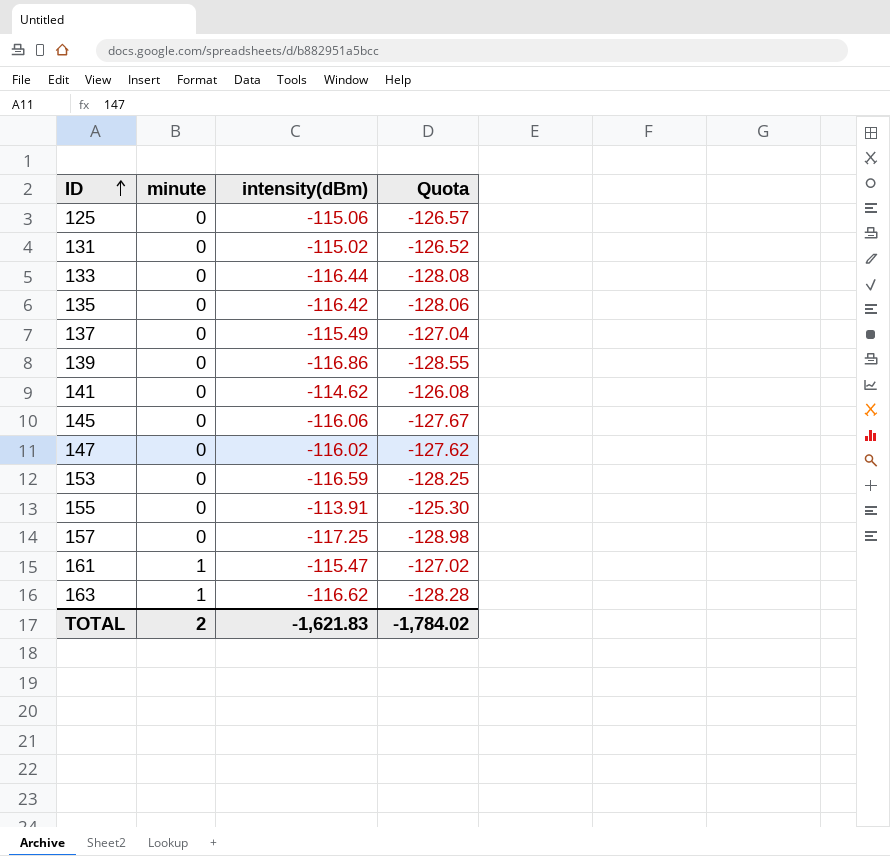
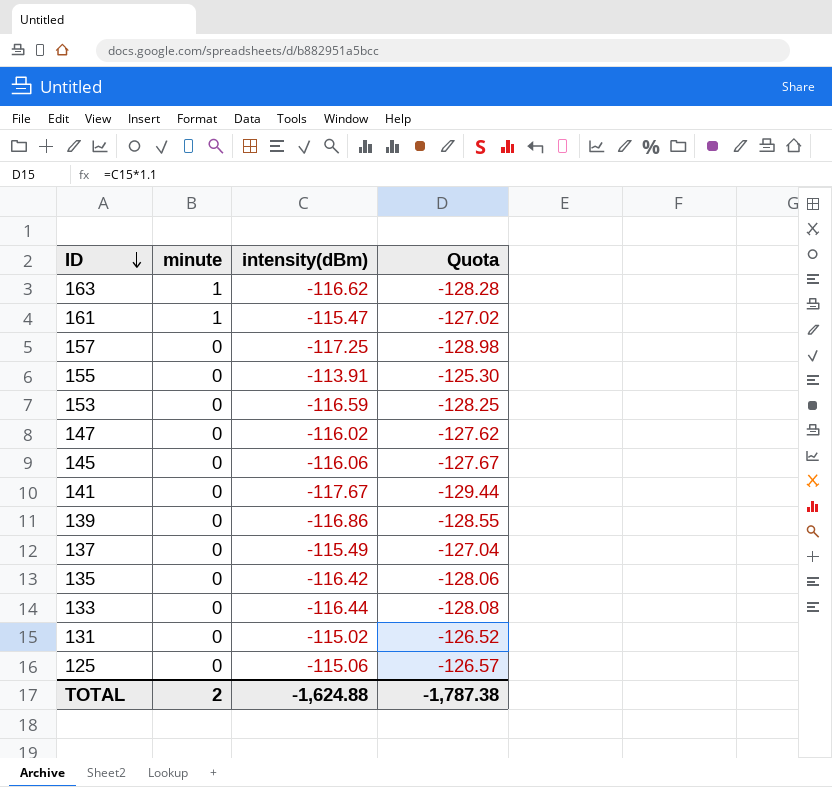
row order: ID ascending -> ID descending
141 | intensity(dBm): -114.62 -> -117.67
141 | Quota: -126.08 -> -129.44
TOTAL | intensity(dBm): -1,621.83 -> -1,624.88
TOTAL | Quota: -1,784.02 -> -1,787.38

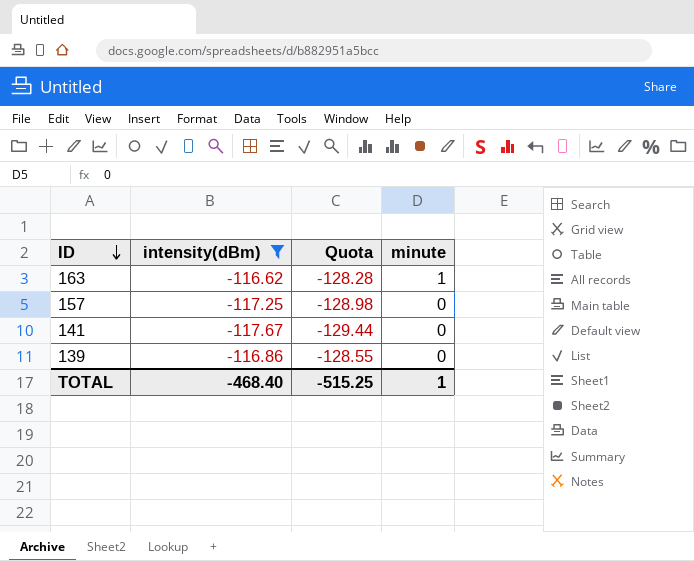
filter: none -> intensity(dBm) <= -116.62
column minute | position: 2 -> 4
TOTAL | intensity(dBm): -1,624.88 -> -468.40
TOTAL | Quota: -1,787.38 -> -515.25
TOTAL | minute: 2 -> 1

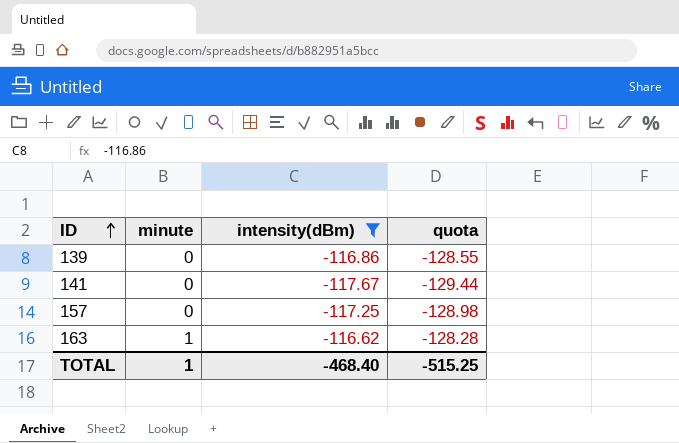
row order: ID descending -> ID ascending
column minute | position: 4 -> 2
column name: Quota -> quota

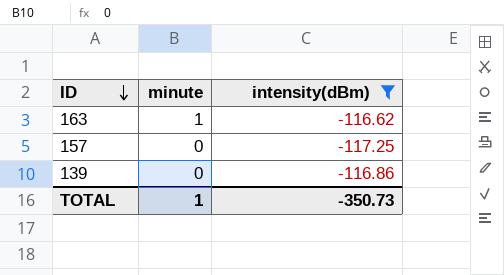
row order: ID ascending -> ID descending
column quota | formula: [intensity(dBm)] * 1.1 -> none
row 141: 0 | -117.67 | -129.44 -> none
TOTAL | intensity(dBm): -468.40 -> -350.73

